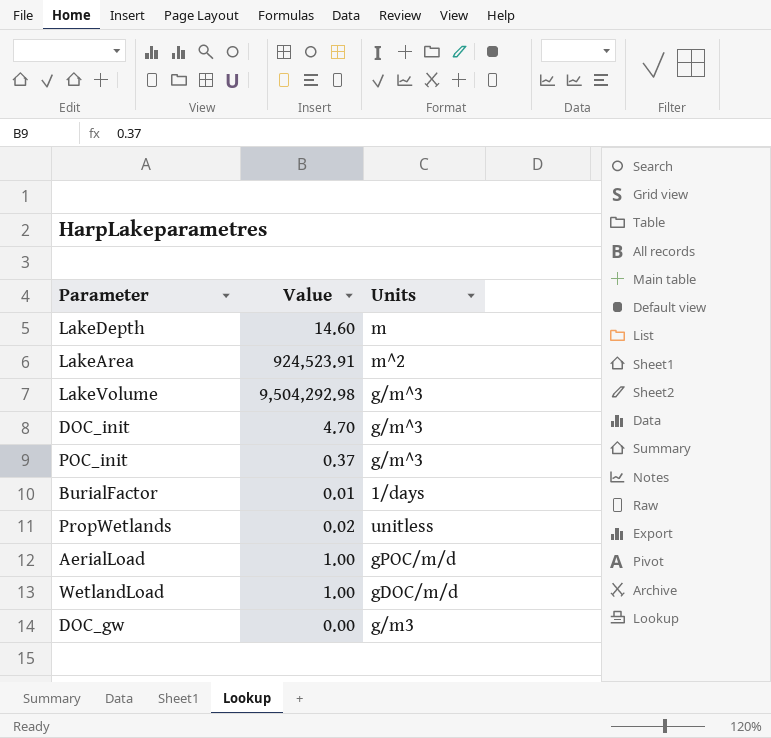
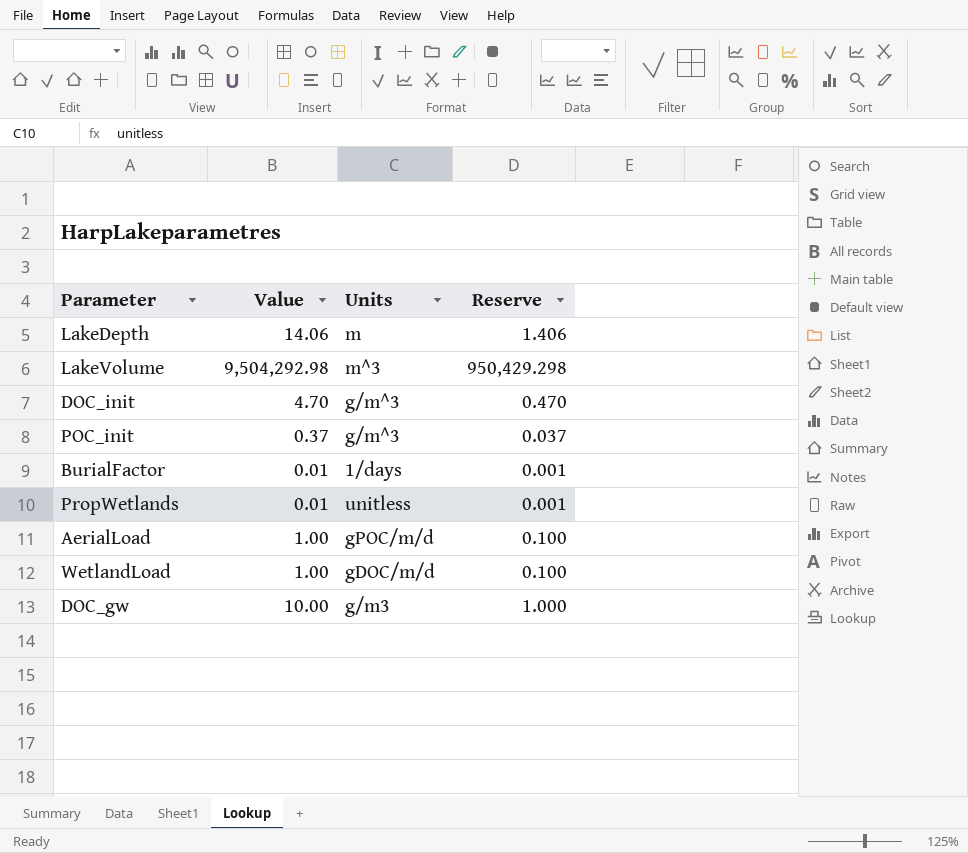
column Reserve | formula: none -> [Value] * 0.1
row LakeArea: 924,523.91 | m^2 -> none
LakeDepth | Value: 14.60 -> 14.06
LakeVolume | Units: g/m^3 -> m^3
PropWetlands | Value: 0.02 -> 0.01
DOC_gw | Value: 0.00 -> 10.00

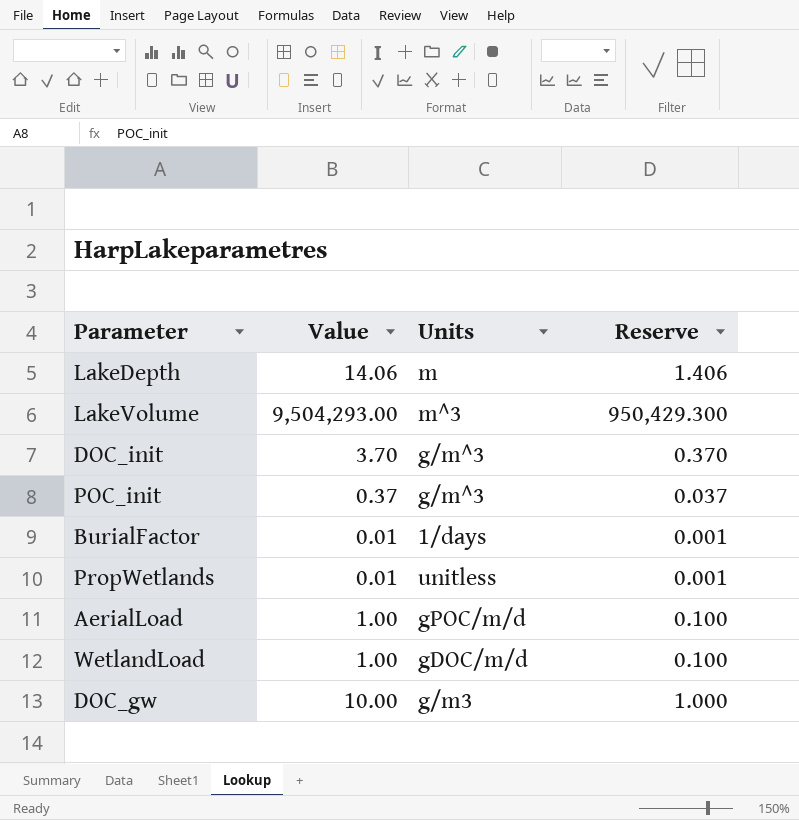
LakeVolume | Value: 9,504,292.98 -> 9,504,293.00
LakeVolume | Reserve: 950,429.298 -> 950,429.300
DOC_init | Value: 4.70 -> 3.70
DOC_init | Reserve: 0.470 -> 0.370

